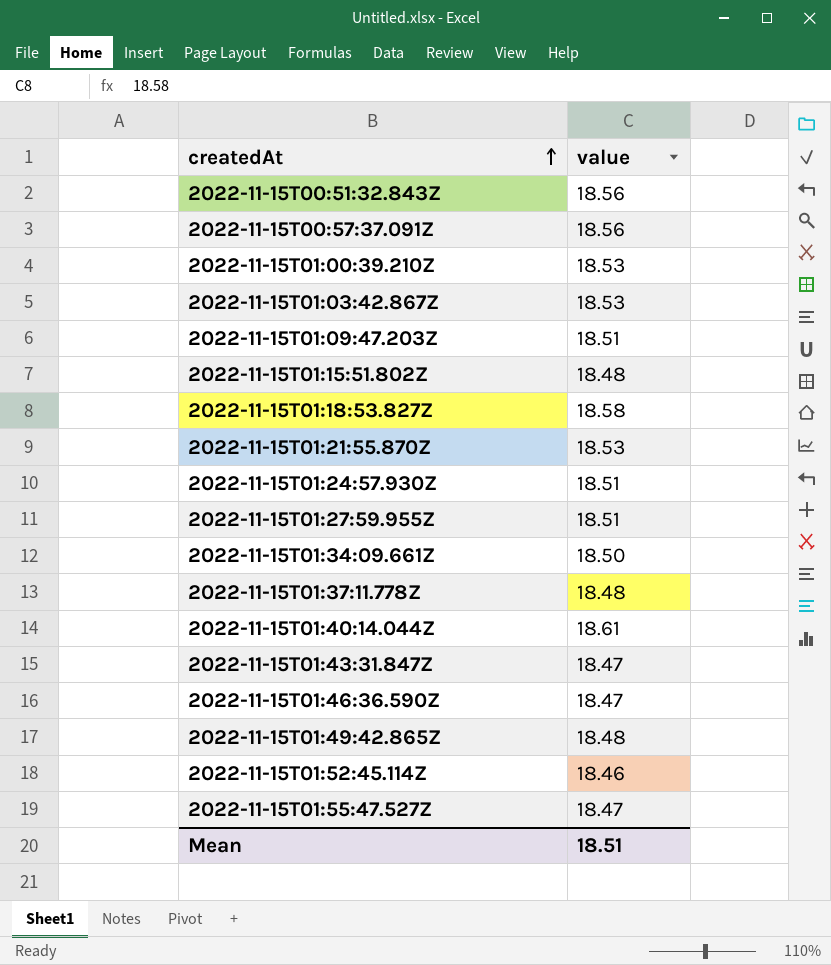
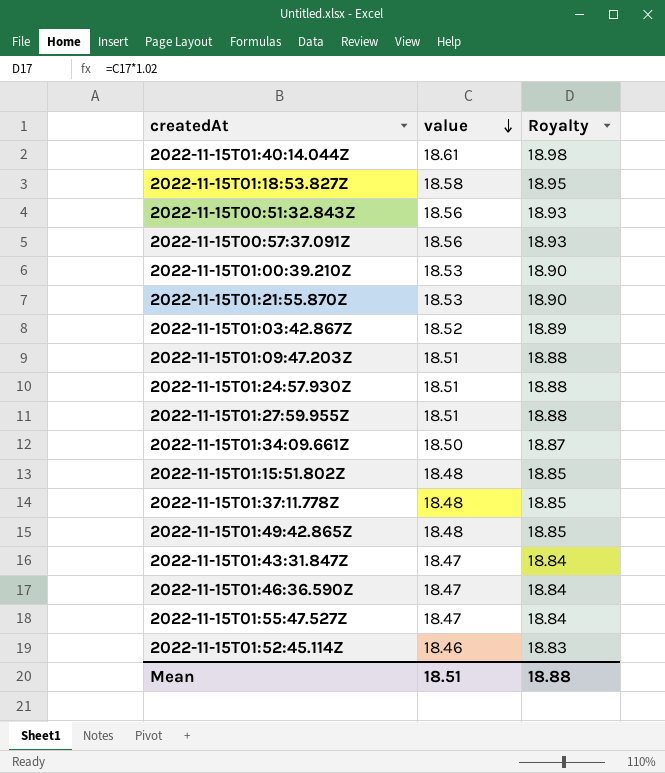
row order: createdAt ascending -> value descending
column Royalty | formula: none -> [value] * 1.02
2022-11-15T01:03:42.867Z | value: 18.53 -> 18.52

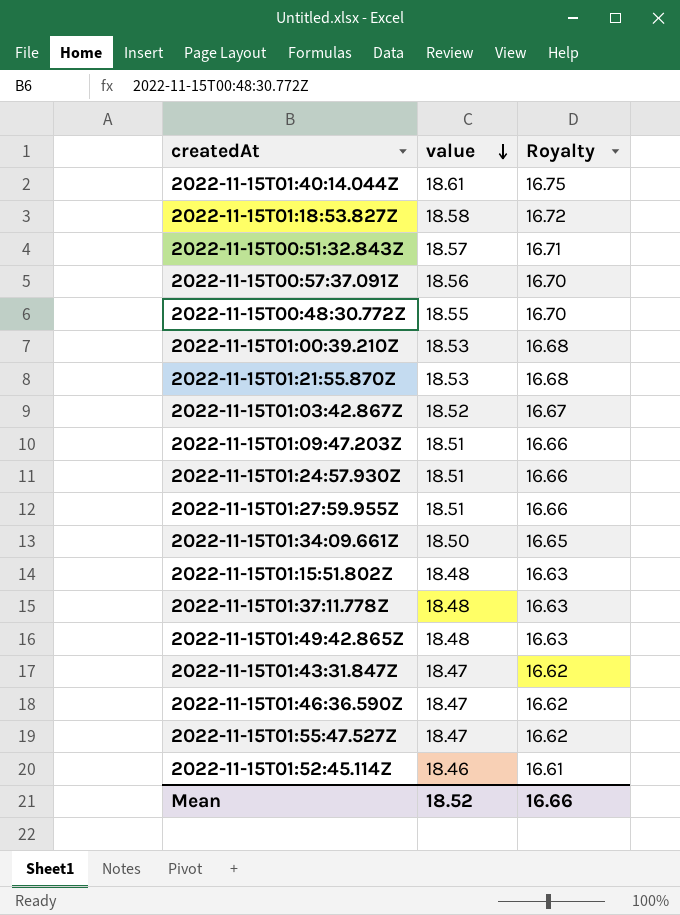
column Royalty | formula: [value] * 1.02 -> [value] * 0.9
2022-11-15T00:51:32.843Z | value: 18.56 -> 18.57
row 2022-11-15T00:48:30.772Z: none -> 18.55 | 16.70
Mean | value: 18.51 -> 18.52
Mean | Royalty: 18.88 -> 16.66

